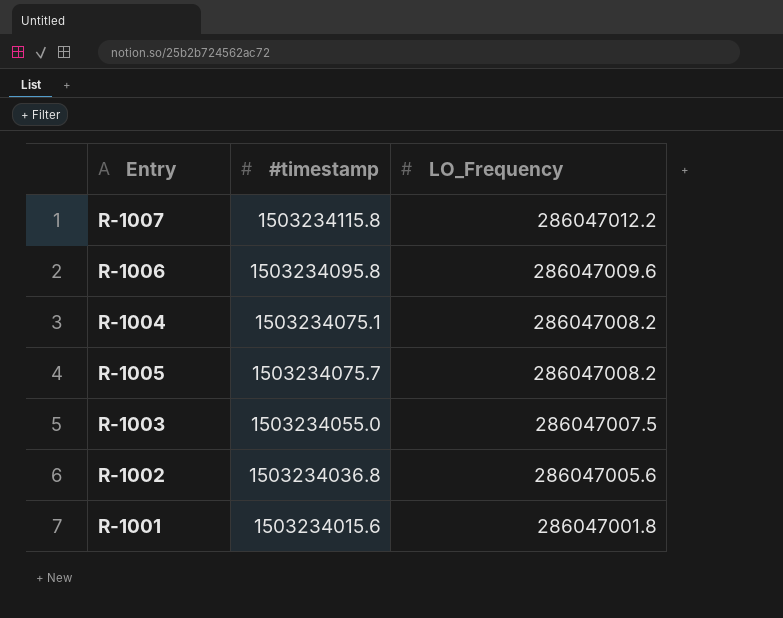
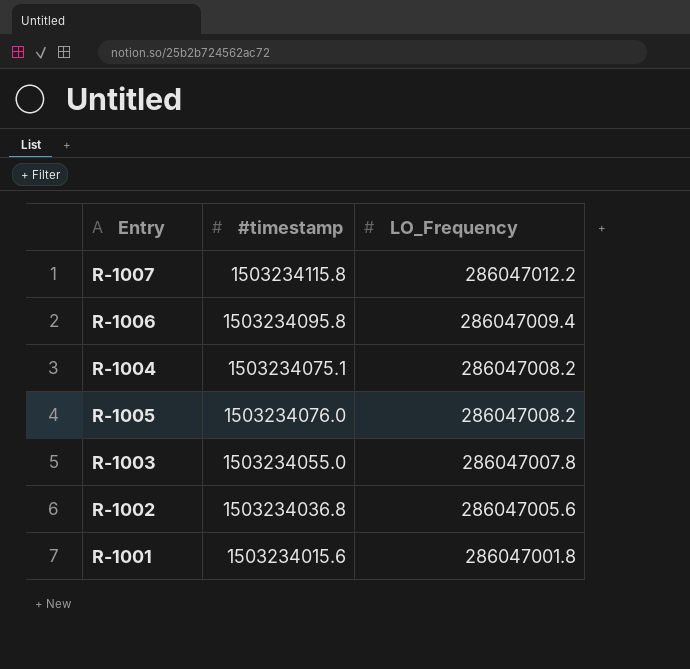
R-1006 | LO_Frequency: 286047009.6 -> 286047009.4
R-1005 | #timestamp: 1503234075.7 -> 1503234076.0
R-1003 | LO_Frequency: 286047007.5 -> 286047007.8

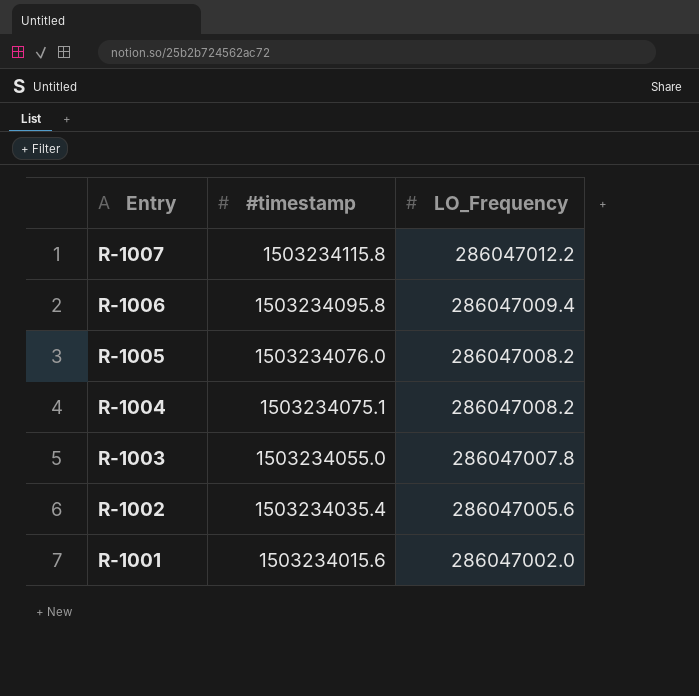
row order: LO_Frequency descending -> Entry descending
R-1002 | #timestamp: 1503234036.8 -> 1503234035.4
R-1001 | LO_Frequency: 286047001.8 -> 286047002.0

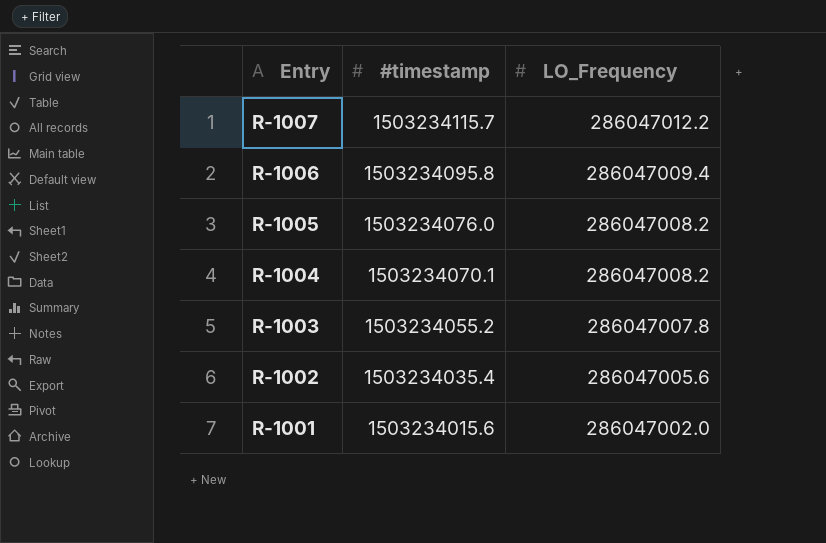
R-1007 | #timestamp: 1503234115.8 -> 1503234115.7
R-1004 | #timestamp: 1503234075.1 -> 1503234070.1
R-1003 | #timestamp: 1503234055.0 -> 1503234055.2

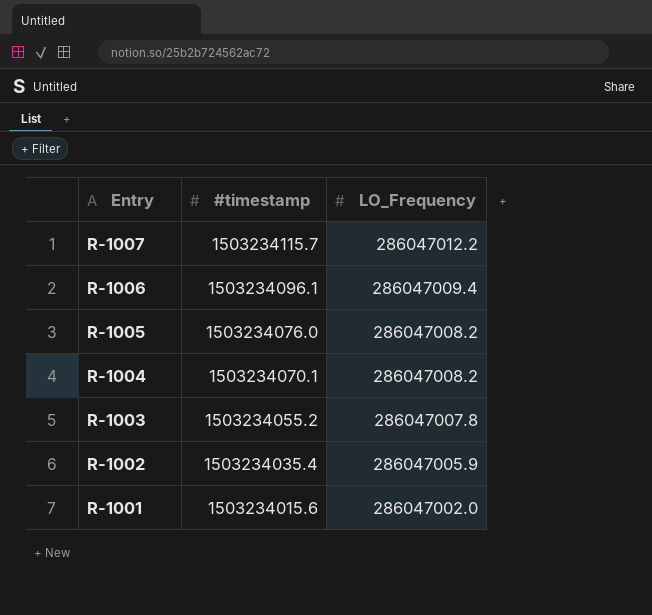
R-1006 | #timestamp: 1503234095.8 -> 1503234096.1
R-1002 | LO_Frequency: 286047005.6 -> 286047005.9

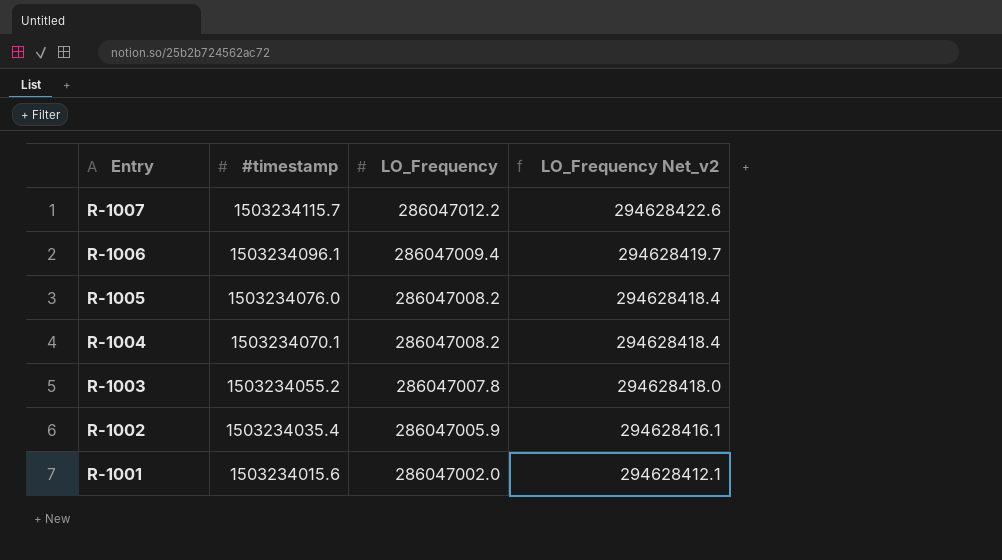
column LO_Frequency Net_v2 | formula: none -> [LO_Frequency] * 1.03

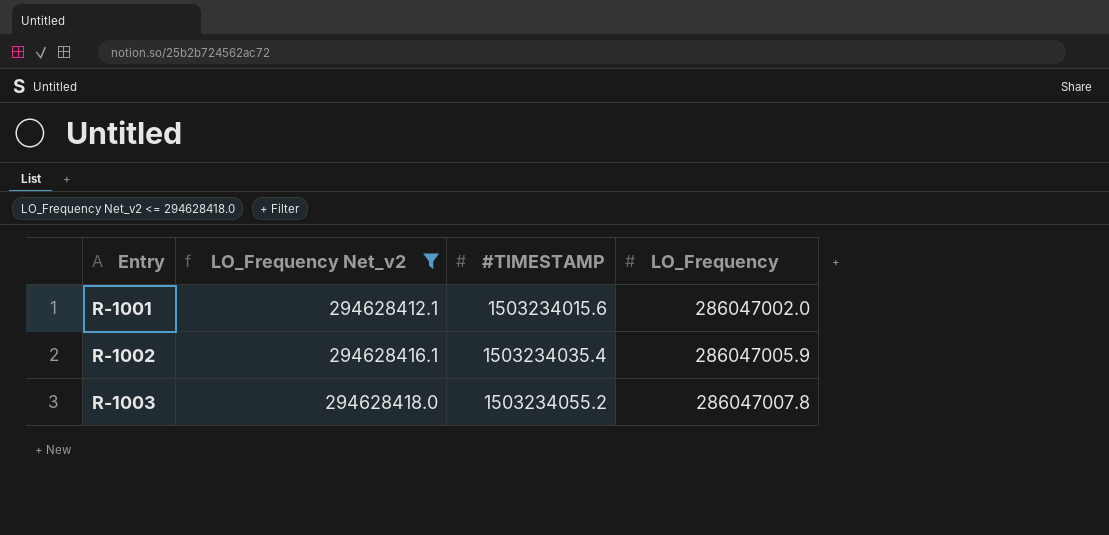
filter: none -> LO_Frequency Net_v2 <= 294628418.0
row order: Entry descending -> Entry ascending
column LO_Frequency Net_v2 | position: 4 -> 2
column name: #timestamp -> #TIMESTAMP

